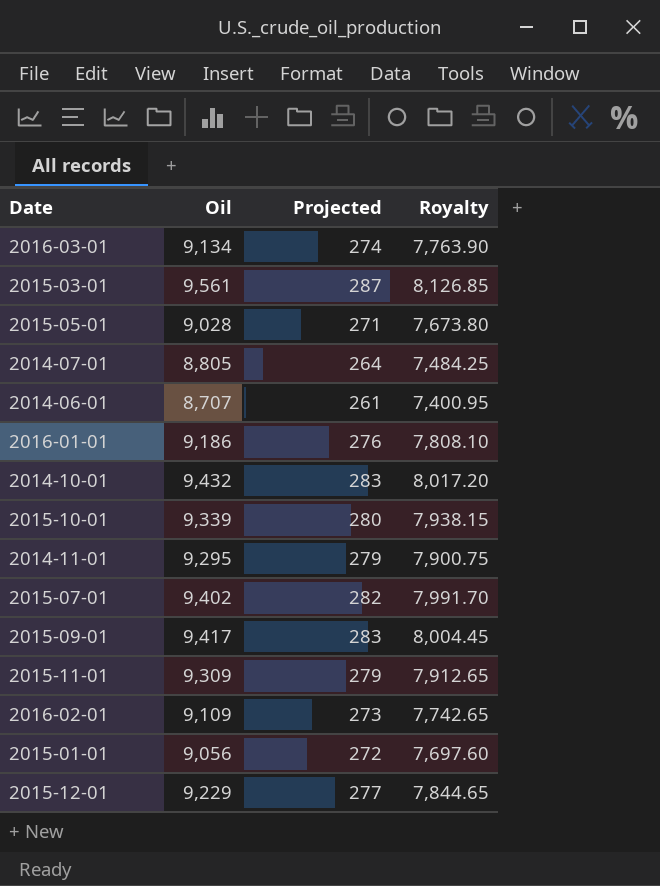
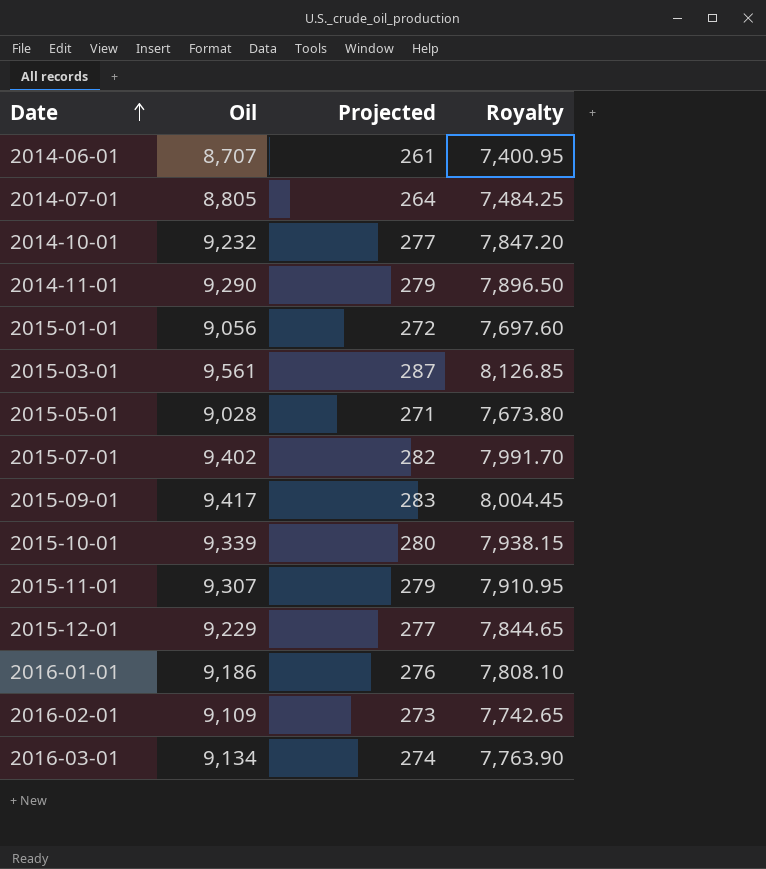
row order: none -> Date ascending
2014-10-01 | Oil: 9,432 -> 9,232
2014-10-01 | Projected: 283 -> 277
2014-10-01 | Royalty: 8,017.20 -> 7,847.20
2014-11-01 | Oil: 9,295 -> 9,290
2014-11-01 | Royalty: 7,900.75 -> 7,896.50
2015-11-01 | Oil: 9,309 -> 9,307
2015-11-01 | Royalty: 7,912.65 -> 7,910.95

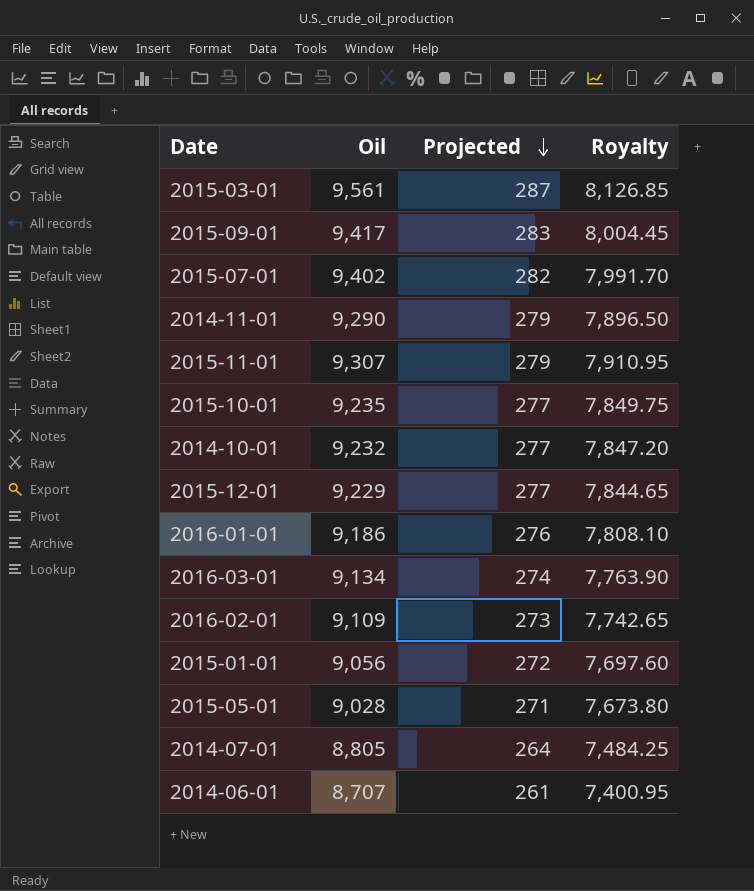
row order: Date ascending -> Projected descending
2015-10-01 | Oil: 9,339 -> 9,235
2015-10-01 | Projected: 280 -> 277
2015-10-01 | Royalty: 7,938.15 -> 7,849.75

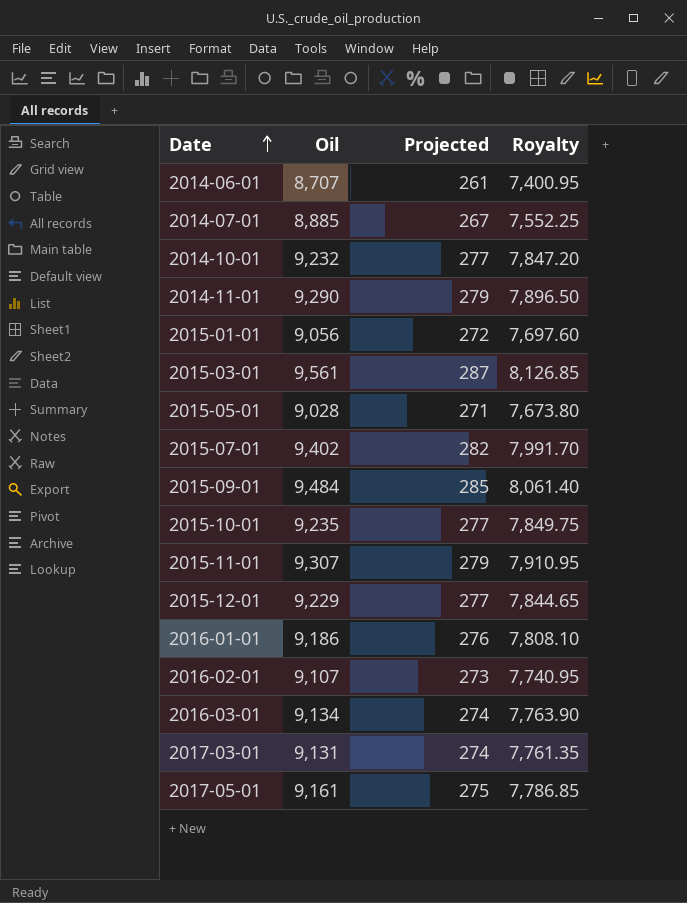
row order: Projected descending -> Date ascending
2014-07-01 | Oil: 8,805 -> 8,885
2014-07-01 | Projected: 264 -> 267
2014-07-01 | Royalty: 7,484.25 -> 7,552.25
2015-09-01 | Oil: 9,417 -> 9,484
2015-09-01 | Projected: 283 -> 285
2015-09-01 | Royalty: 8,004.45 -> 8,061.40
2016-02-01 | Oil: 9,109 -> 9,107
2016-02-01 | Royalty: 7,742.65 -> 7,740.95
row 2017-03-01: none -> 9,131 | 274 | 7,761.35
row 2017-05-01: none -> 9,161 | 275 | 7,786.85

